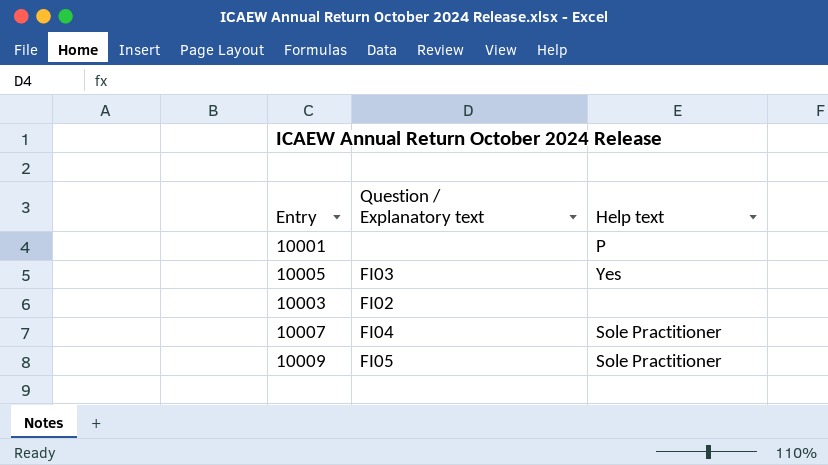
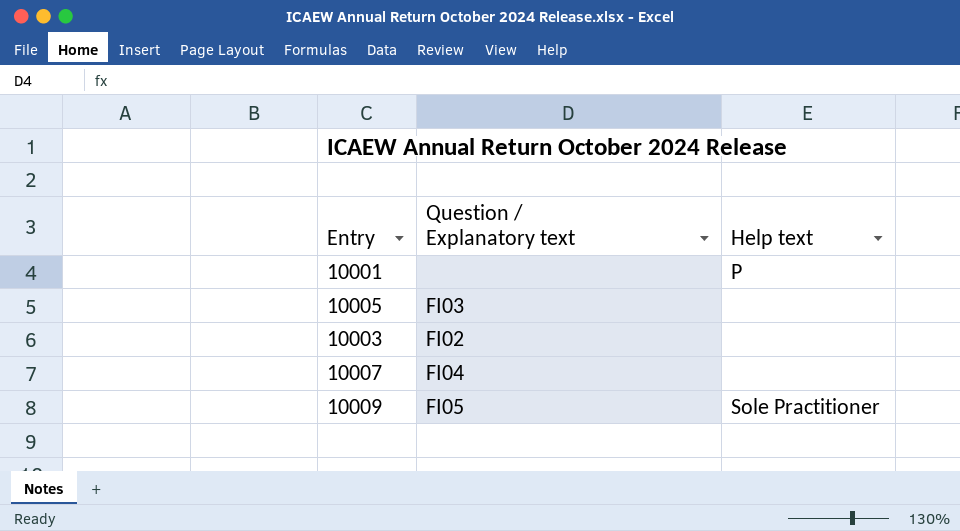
10005 | Help text: Yes -> none
10007 | Help text: Sole Practitioner -> none

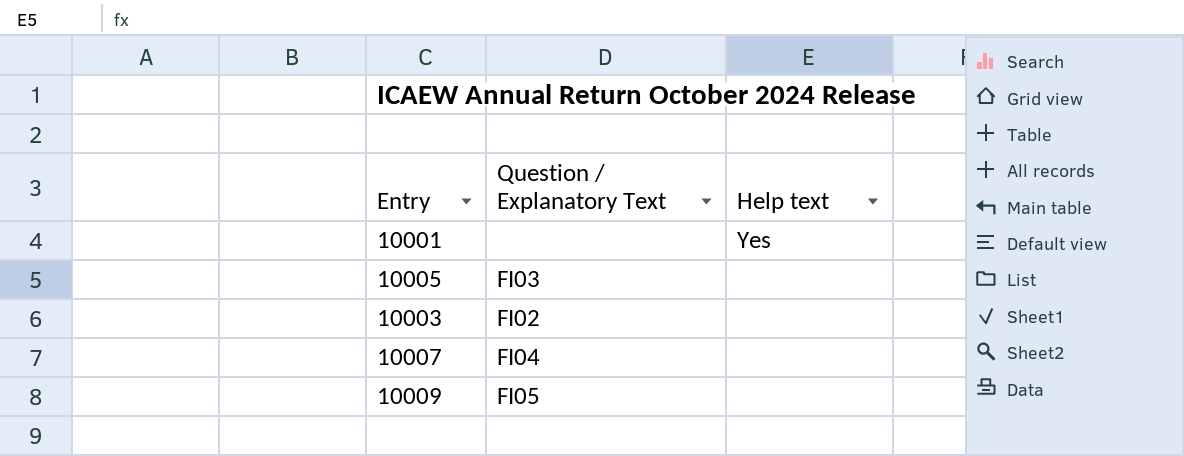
column name: Question / Explanatory text -> Question / Explanatory Text
10001 | Help text: P -> Yes
10009 | Help text: Sole Practitioner -> none

